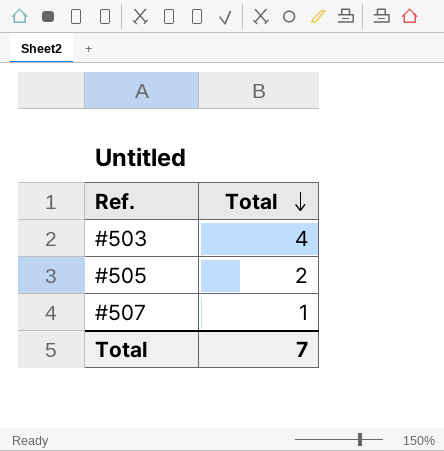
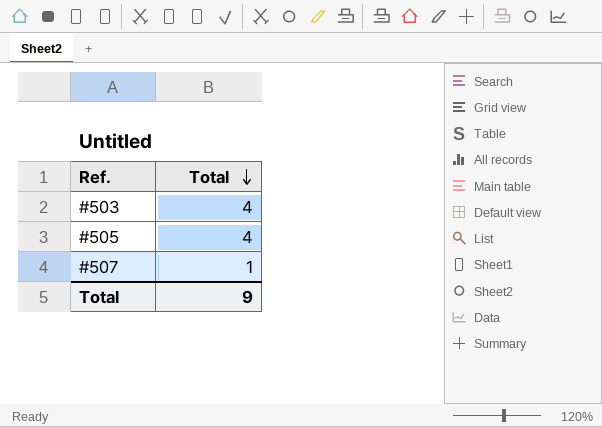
#505 | Total: 2 -> 4
Total | Total: 7 -> 9

